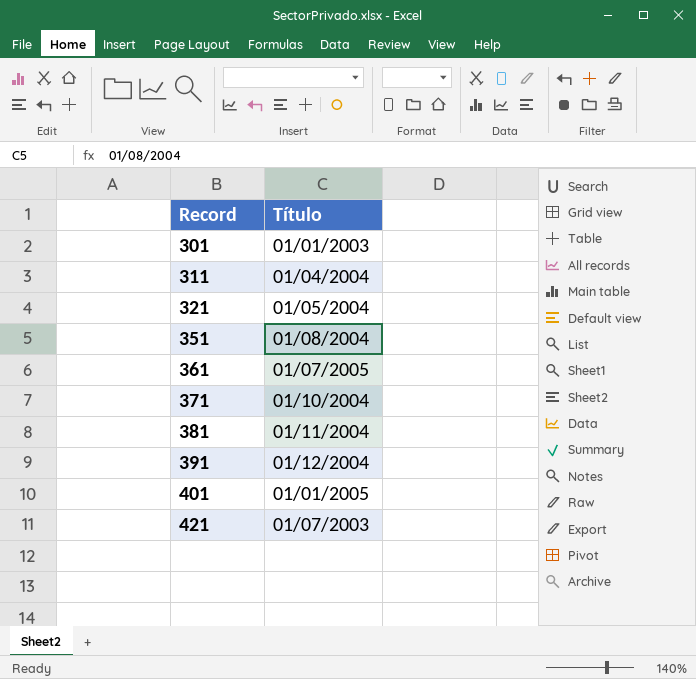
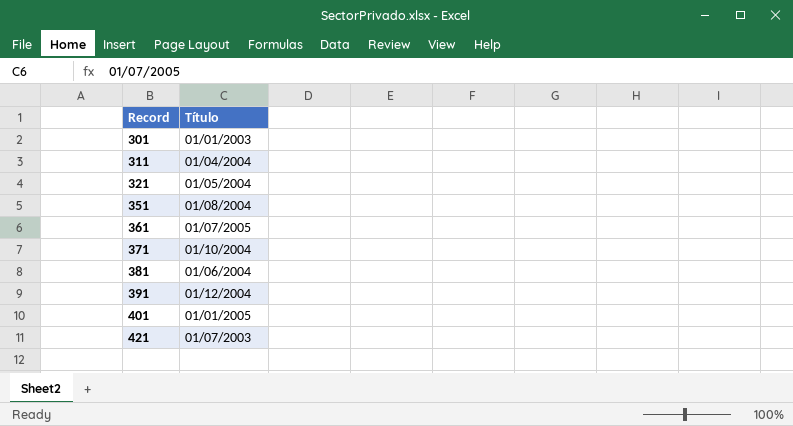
381 | Título: 01/11/2004 -> 01/06/2004

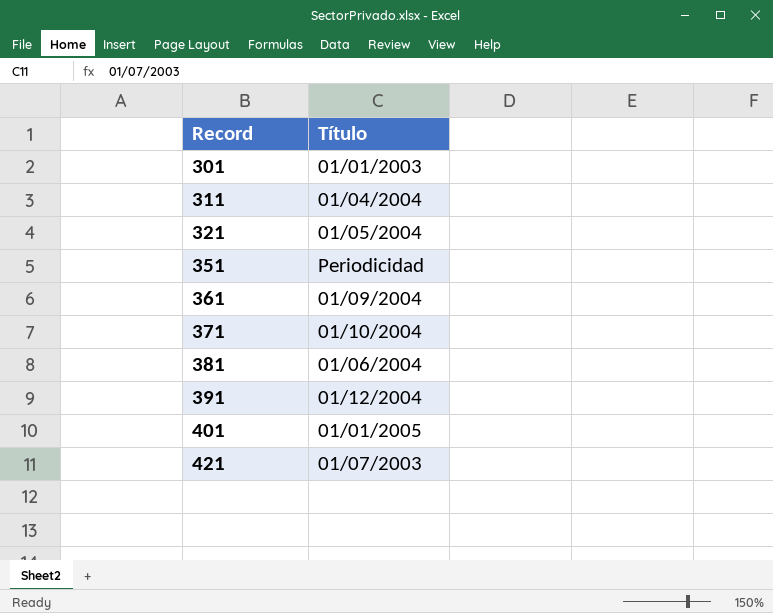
351 | Título: 01/08/2004 -> Periodicidad
361 | Título: 01/07/2005 -> 01/09/2004

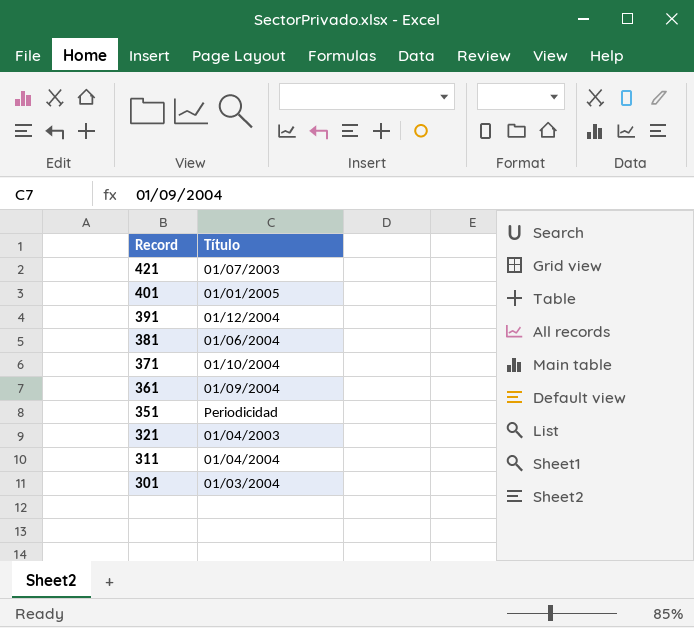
row order: Record ascending -> Record descending
321 | Título: 01/05/2004 -> 01/04/2003
301 | Título: 01/01/2003 -> 01/03/2004

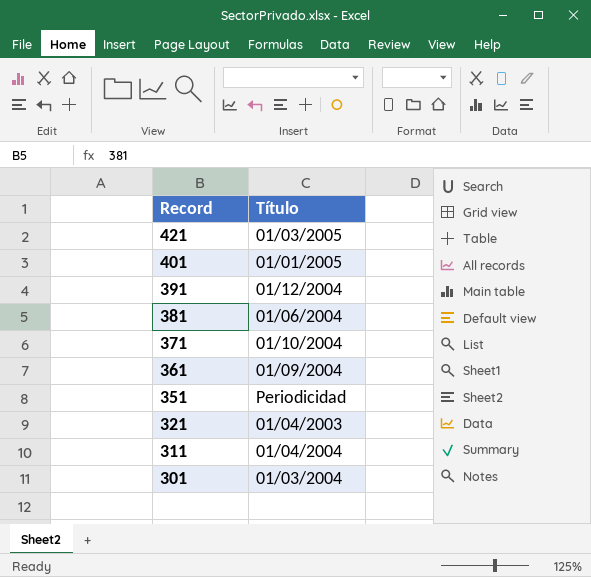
421 | Título: 01/07/2003 -> 01/03/2005

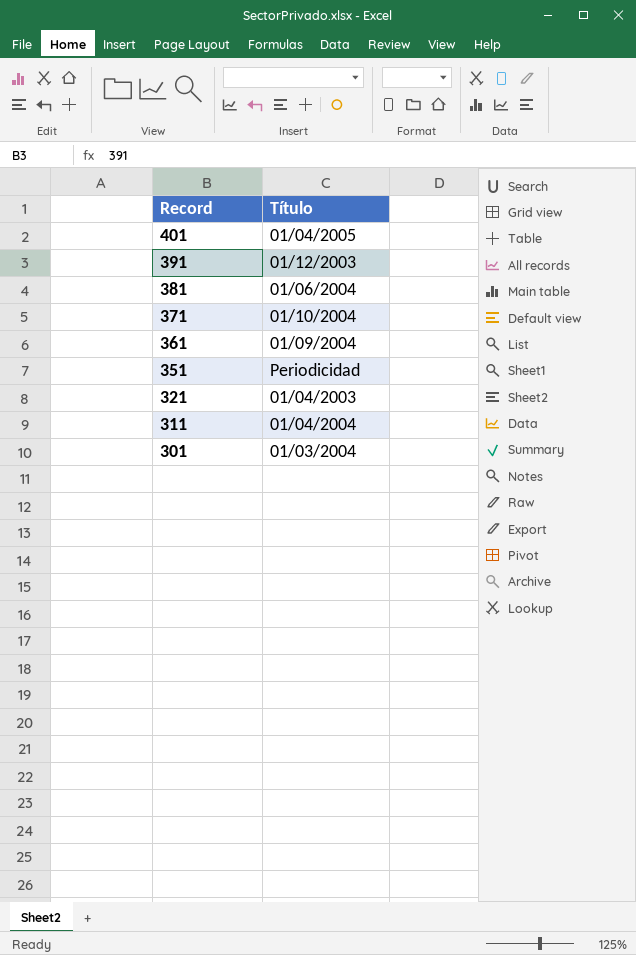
row 421: 01/03/2005 -> none
401 | Título: 01/01/2005 -> 01/04/2005
391 | Título: 01/12/2004 -> 01/12/2003

